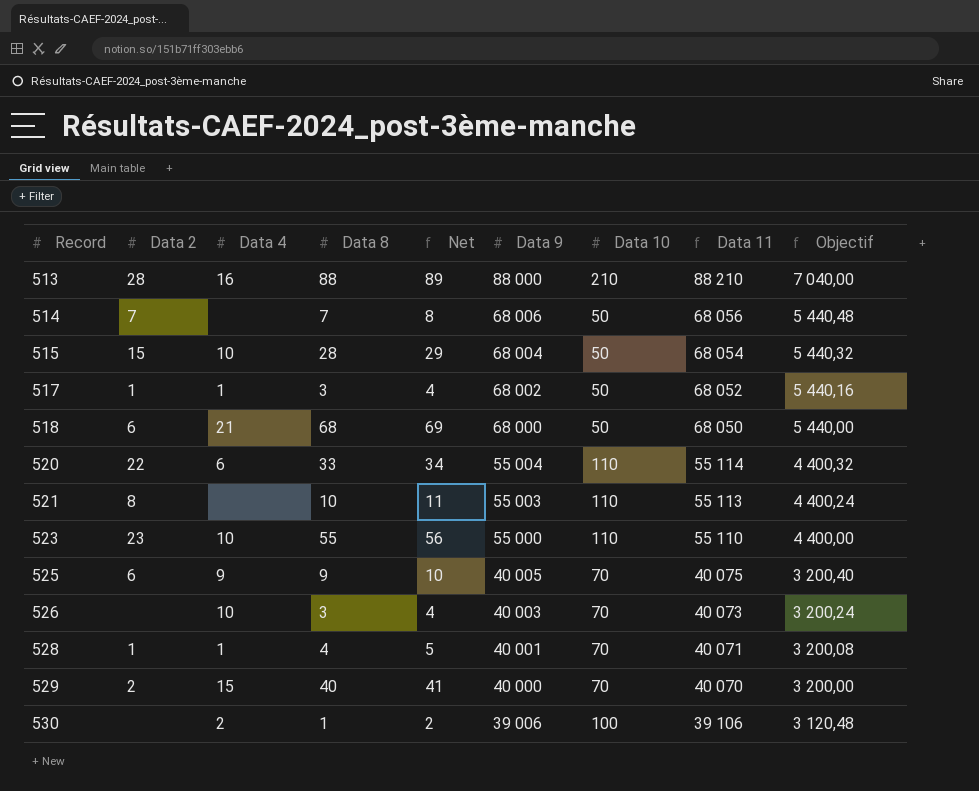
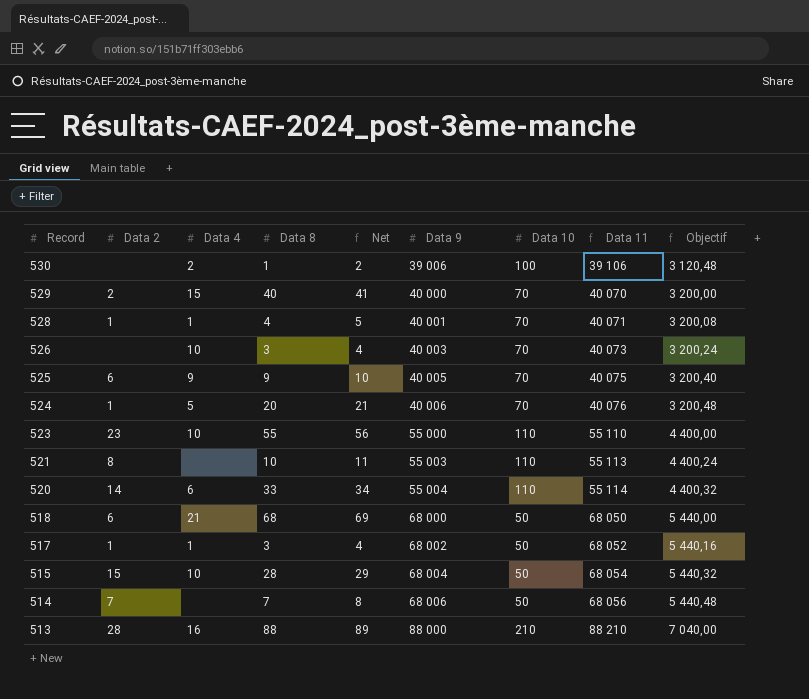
row order: Record ascending -> Record descending
row 524: none -> 1 | 5 | 20 | 21 | 40 006 | 70 | 40 076 | 3 200,48
520 | Data 2: 22 -> 14

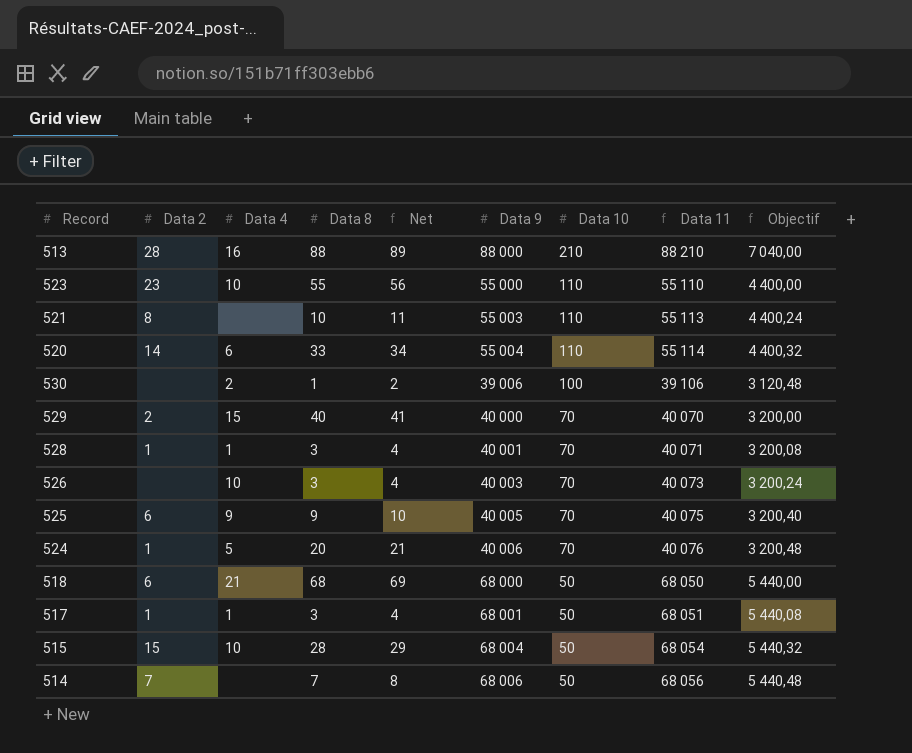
row order: Record descending -> Data 10 descending
528 | Data 8: 4 -> 3
528 | Net: 5 -> 4
517 | Data 9: 68 002 -> 68 001
517 | Data 11: 68 052 -> 68 051
517 | Objectif: 5 440,16 -> 5 440,08

